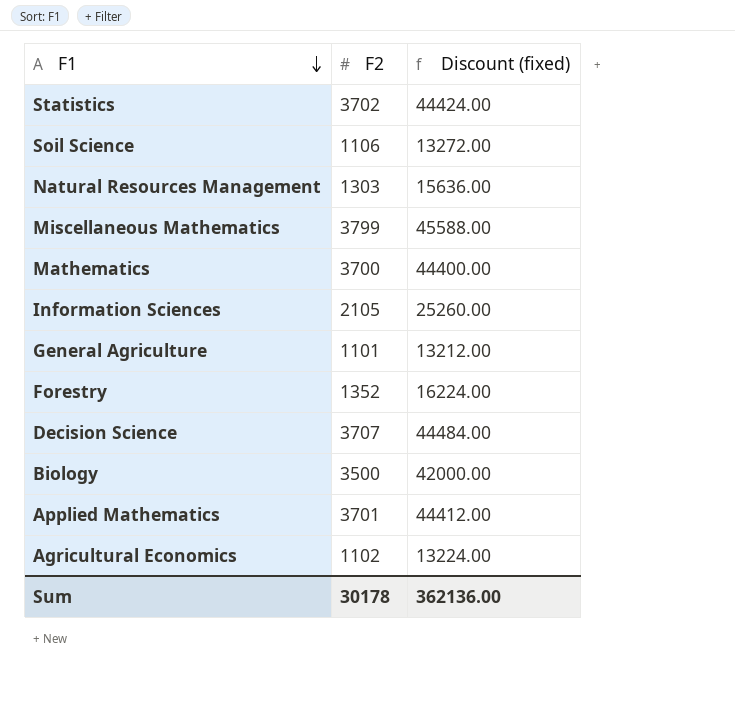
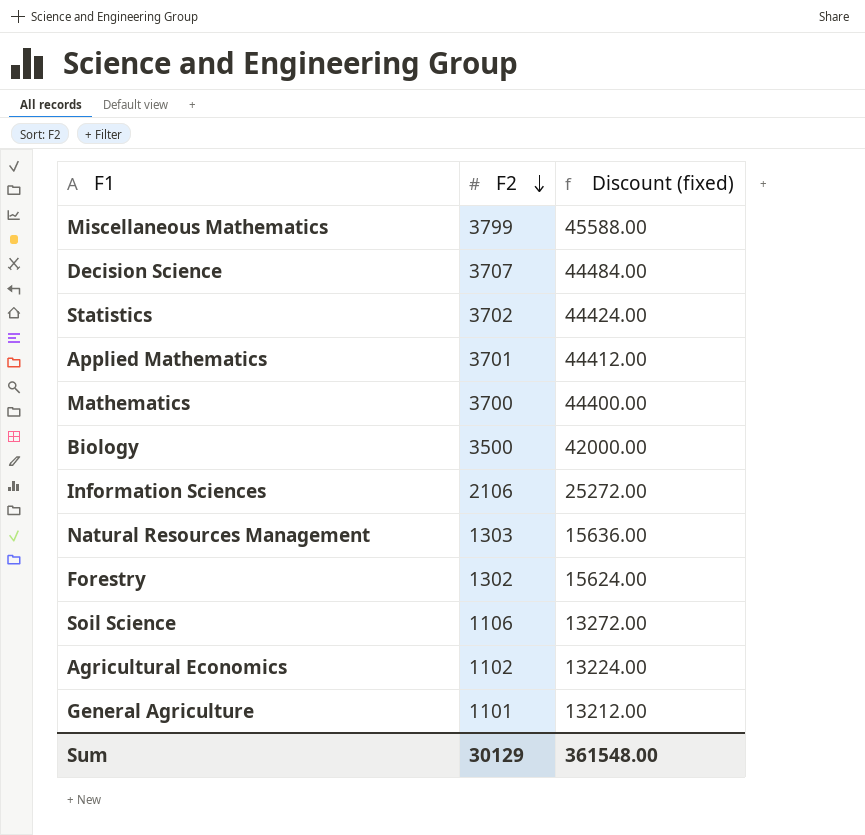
row order: F1 descending -> F2 descending
Information Sciences | F2: 2105 -> 2106
Information Sciences | Discount (fixed): 25260.00 -> 25272.00
Forestry | F2: 1352 -> 1302
Forestry | Discount (fixed): 16224.00 -> 15624.00
Sum | F2: 30178 -> 30129
Sum | Discount (fixed): 362136.00 -> 361548.00

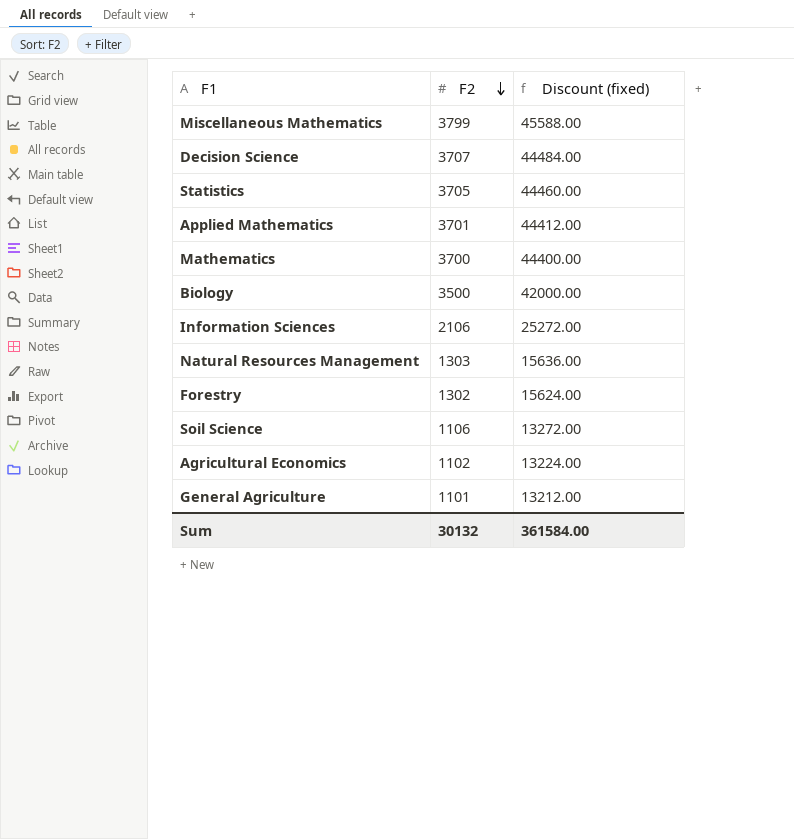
Statistics | F2: 3702 -> 3705
Statistics | Discount (fixed): 44424.00 -> 44460.00
Sum | F2: 30129 -> 30132
Sum | Discount (fixed): 361548.00 -> 361584.00

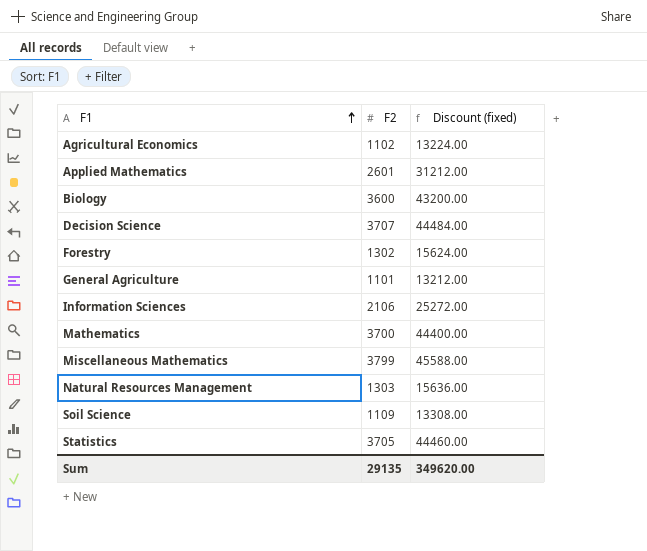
row order: F2 descending -> F1 ascending
Applied Mathematics | F2: 3701 -> 2601
Applied Mathematics | Discount (fixed): 44412.00 -> 31212.00
Biology | F2: 3500 -> 3600
Biology | Discount (fixed): 42000.00 -> 43200.00
Soil Science | F2: 1106 -> 1109
Soil Science | Discount (fixed): 13272.00 -> 13308.00
Sum | F2: 30132 -> 29135
Sum | Discount (fixed): 361584.00 -> 349620.00

